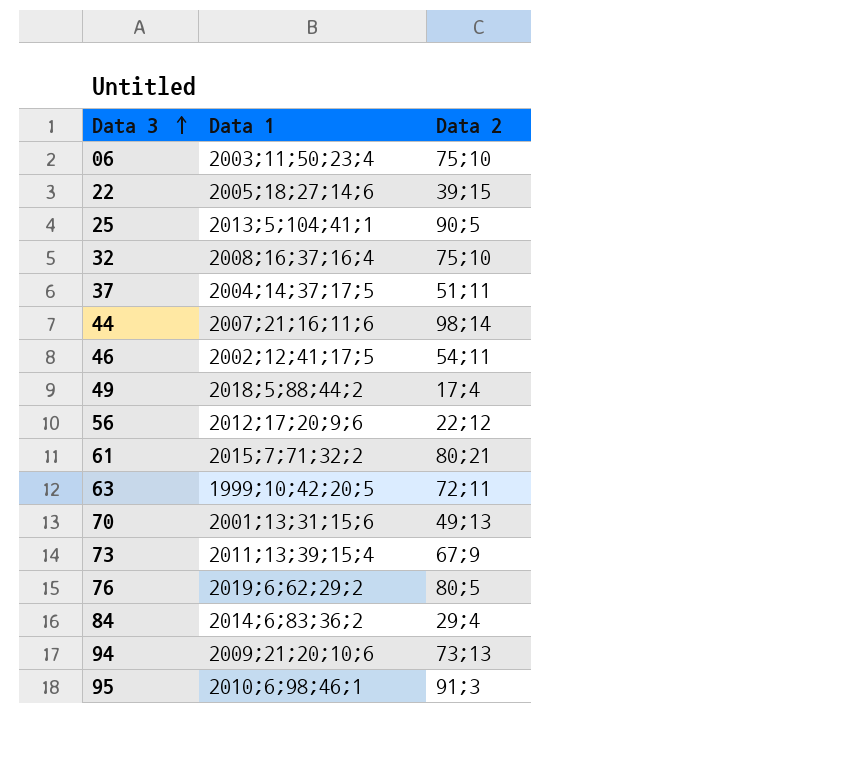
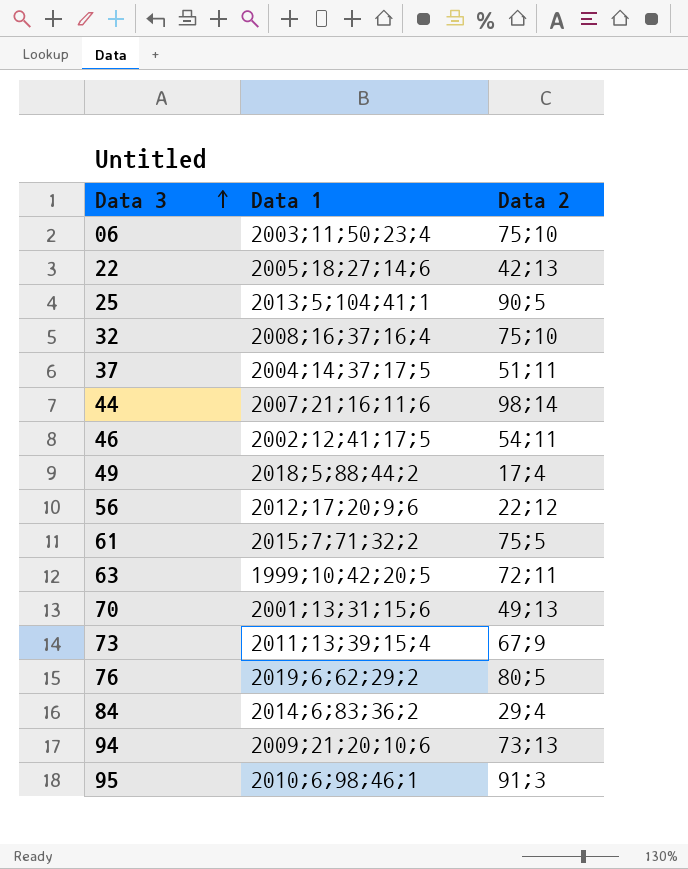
22 | Data 2: 39;15 -> 42;13
61 | Data 2: 80;21 -> 75;5

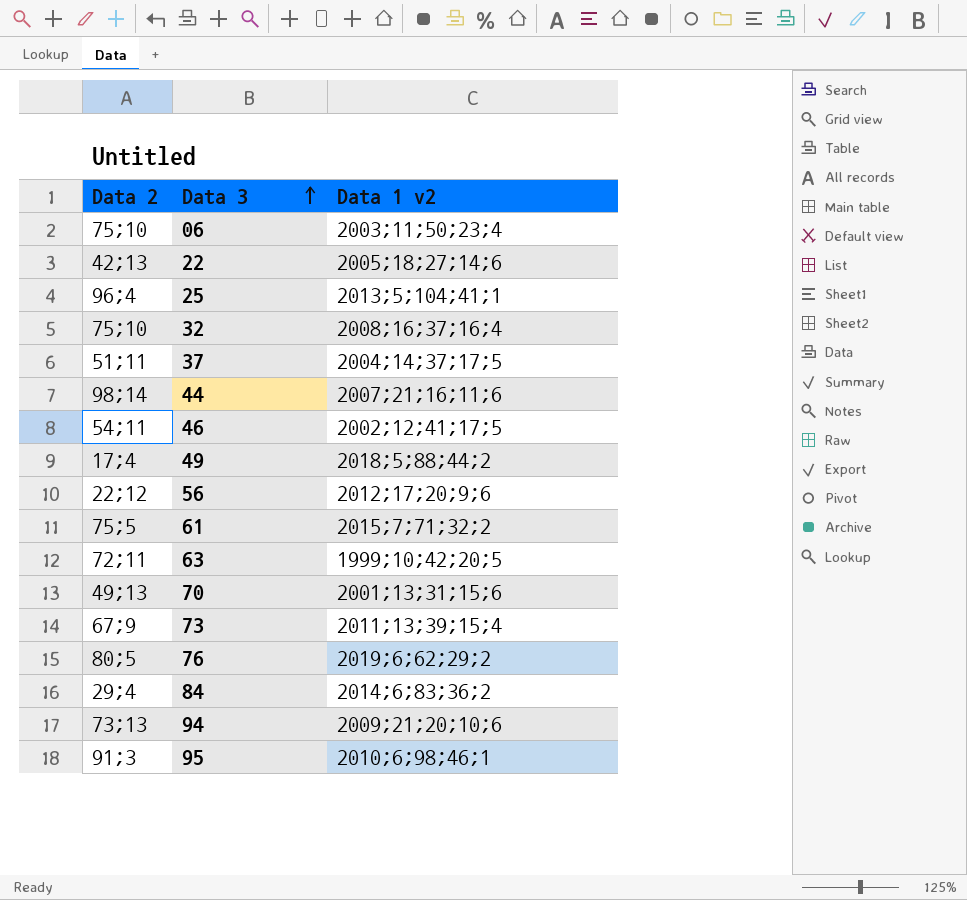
column Data 2 | position: 3 -> 1
column name: Data 1 -> Data 1 v2
25 | Data 2: 90;5 -> 96;4

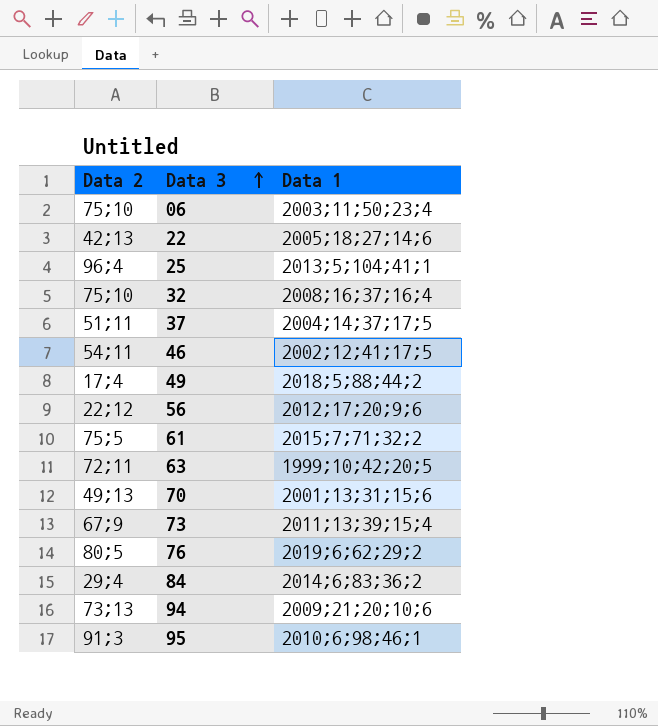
column name: Data 1 v2 -> Data 1
row 44: 98;14 | 2007;21;16;11;6 -> none

